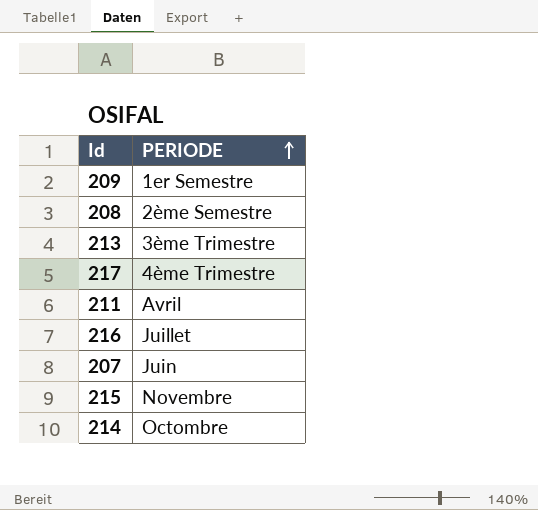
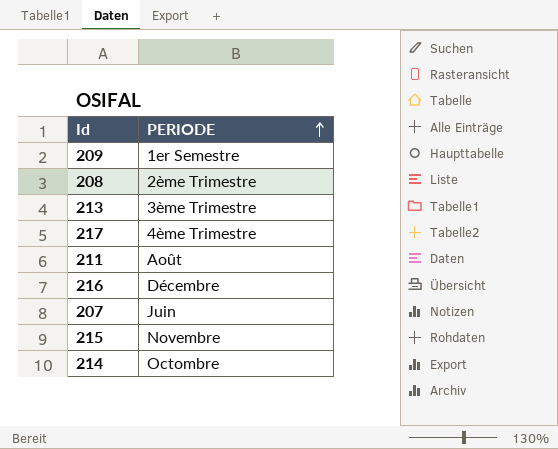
208 | PERIODE: 2ème Semestre -> 2ème Trimestre
211 | PERIODE: Avril -> Août
216 | PERIODE: Juillet -> Décembre

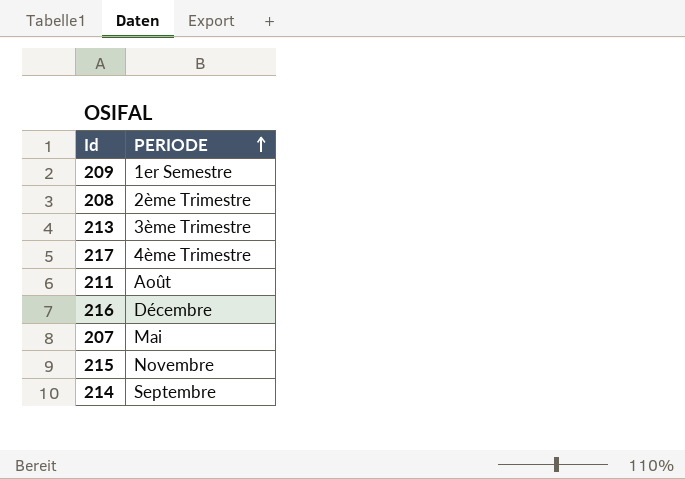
207 | PERIODE: Juin -> Mai
214 | PERIODE: Octombre -> Septembre

